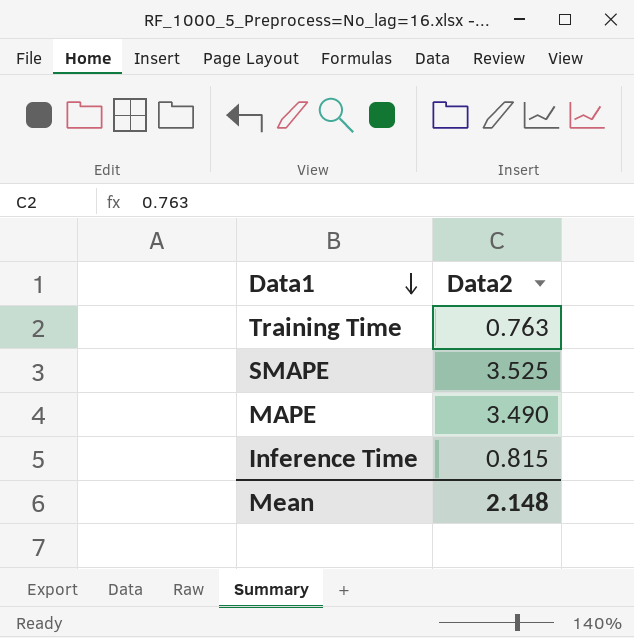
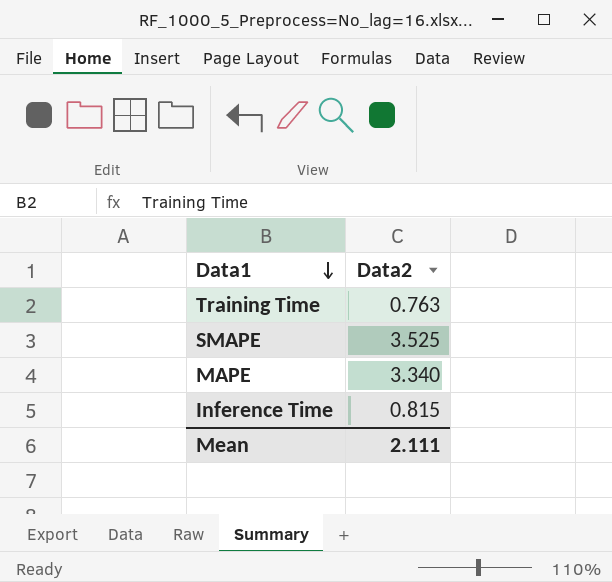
MAPE | Data2: 3.490 -> 3.340
Mean | Data2: 2.148 -> 2.111

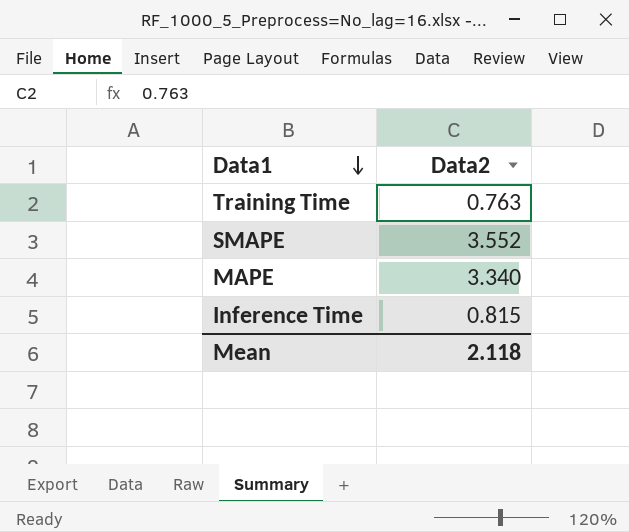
SMAPE | Data2: 3.525 -> 3.552
Mean | Data2: 2.111 -> 2.118

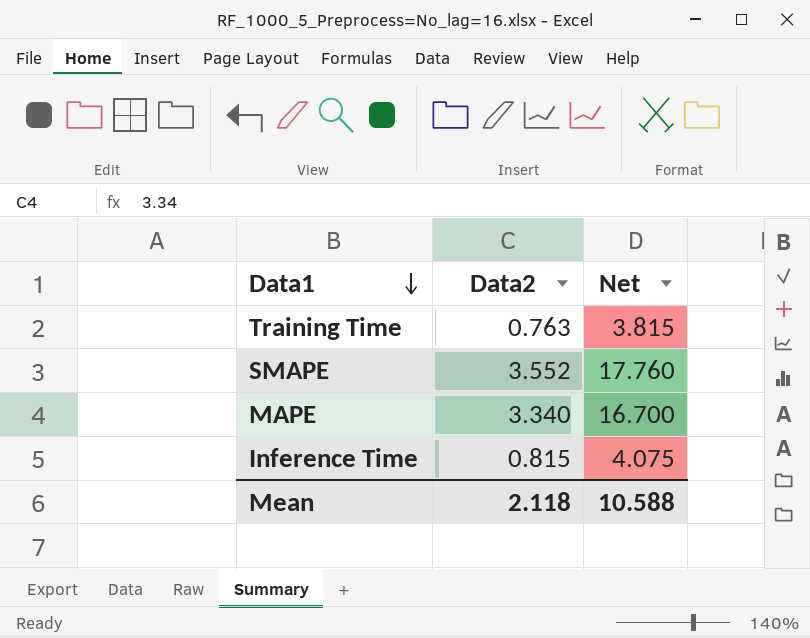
column Net | formula: none -> [Data2] * 5

